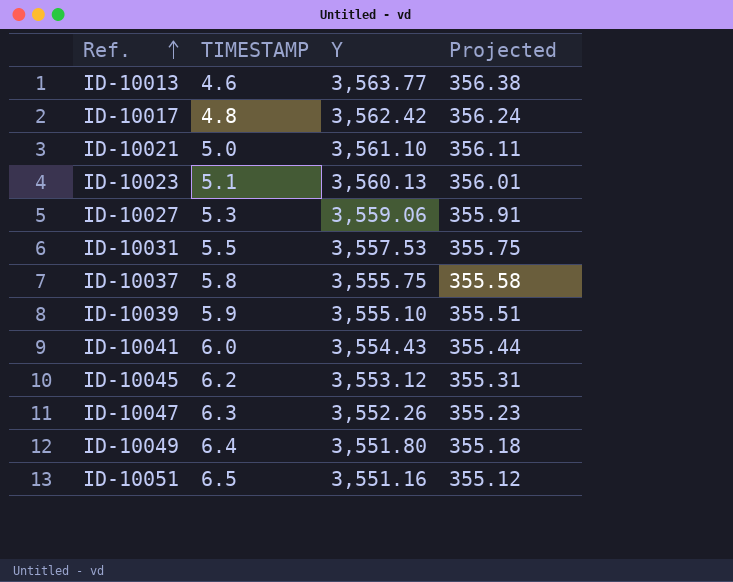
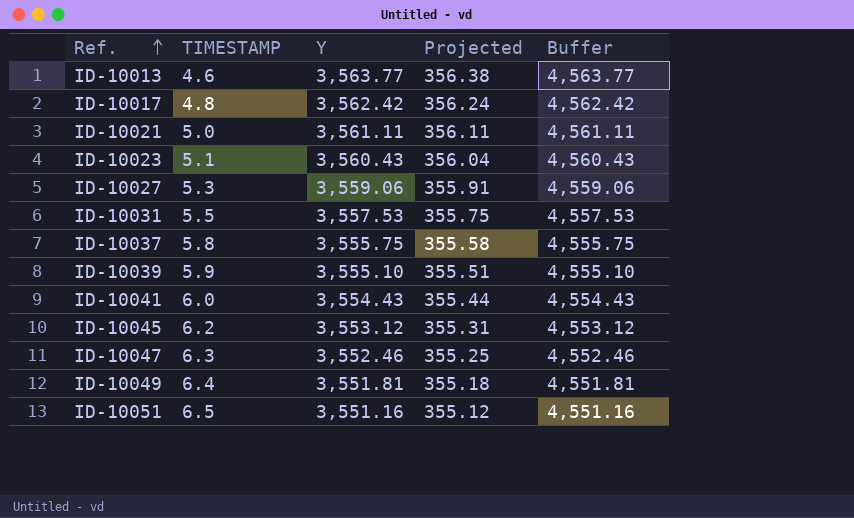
column Buffer | formula: none -> [Y] + 1000
ID-10021 | Y: 3,561.10 -> 3,561.11
ID-10023 | Y: 3,560.13 -> 3,560.43
ID-10023 | Projected: 356.01 -> 356.04
ID-10047 | Y: 3,552.26 -> 3,552.46
ID-10047 | Projected: 355.23 -> 355.25
ID-10049 | Y: 3,551.80 -> 3,551.81

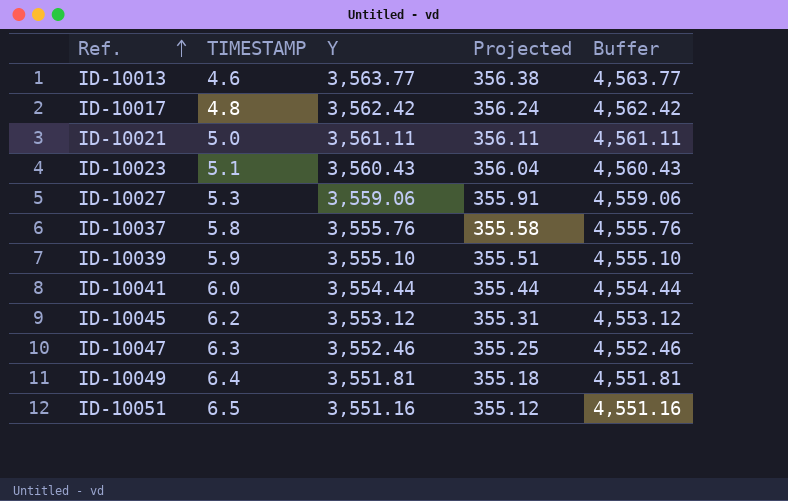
row ID-10031: 5.5 | 3,557.53 | 355.75 | 4,557.53 -> none
ID-10037 | Y: 3,555.75 -> 3,555.76
ID-10037 | Buffer: 4,555.75 -> 4,555.76
ID-10041 | Y: 3,554.43 -> 3,554.44
ID-10041 | Buffer: 4,554.43 -> 4,554.44

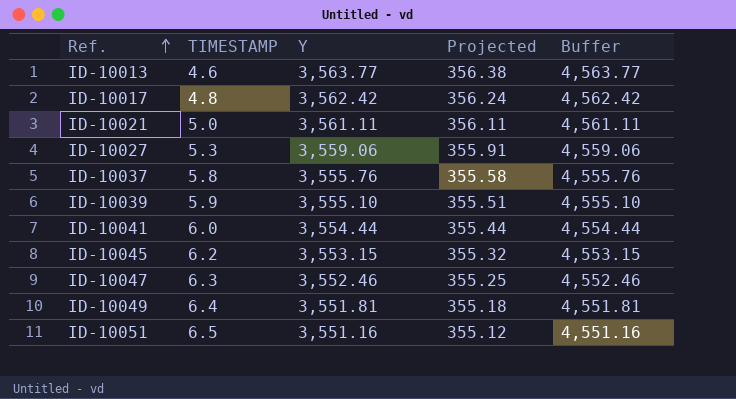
row ID-10023: 5.1 | 3,560.43 | 356.04 | 4,560.43 -> none
ID-10045 | Y: 3,553.12 -> 3,553.15
ID-10045 | Projected: 355.31 -> 355.32
ID-10045 | Buffer: 4,553.12 -> 4,553.15

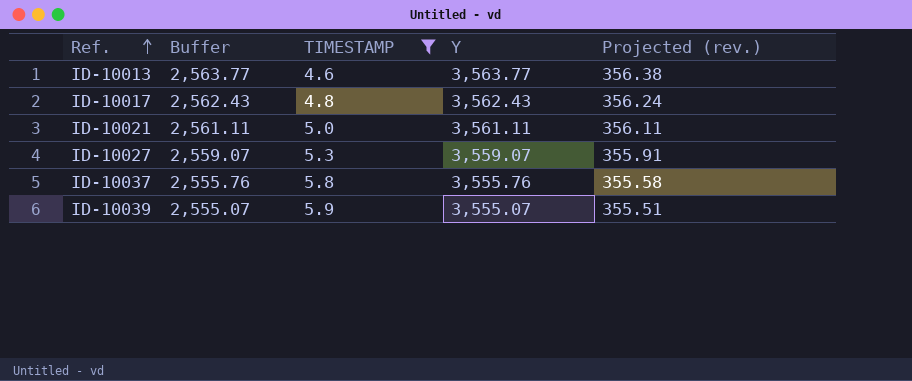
filter: none -> TIMESTAMP <= 5.9
column Buffer | formula: [Y] + 1000 -> [Y] - 1000
column Buffer | position: 5 -> 2
column name: Projected -> Projected (rev.)
ID-10017 | Y: 3,562.42 -> 3,562.43
ID-10027 | Y: 3,559.06 -> 3,559.07
ID-10039 | Y: 3,555.10 -> 3,555.07

